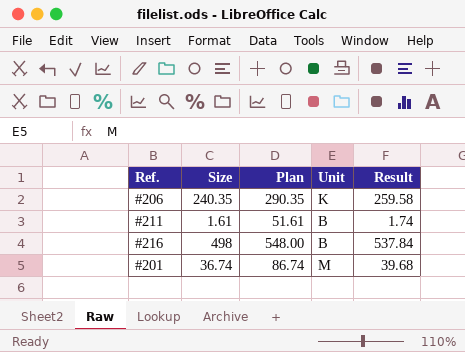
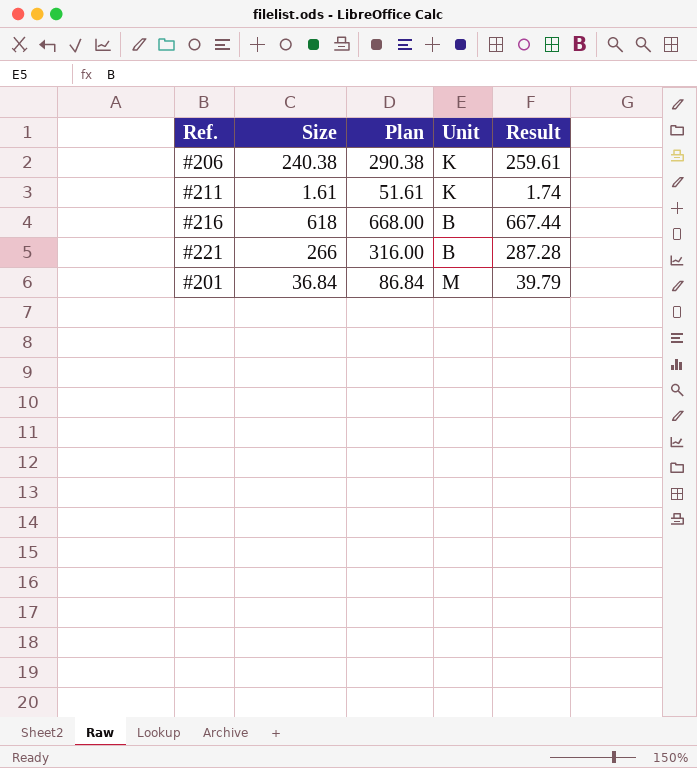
#206 | Size: 240.35 -> 240.38
#206 | Plan: 290.35 -> 290.38
#206 | Result: 259.58 -> 259.61
#211 | Unit: B -> K
#216 | Size: 498 -> 618
#216 | Plan: 548.00 -> 668.00
#216 | Result: 537.84 -> 667.44
row #221: none -> 266 | 316.00 | B | 287.28
#201 | Size: 36.74 -> 36.84
#201 | Plan: 86.74 -> 86.84
#201 | Result: 39.68 -> 39.79

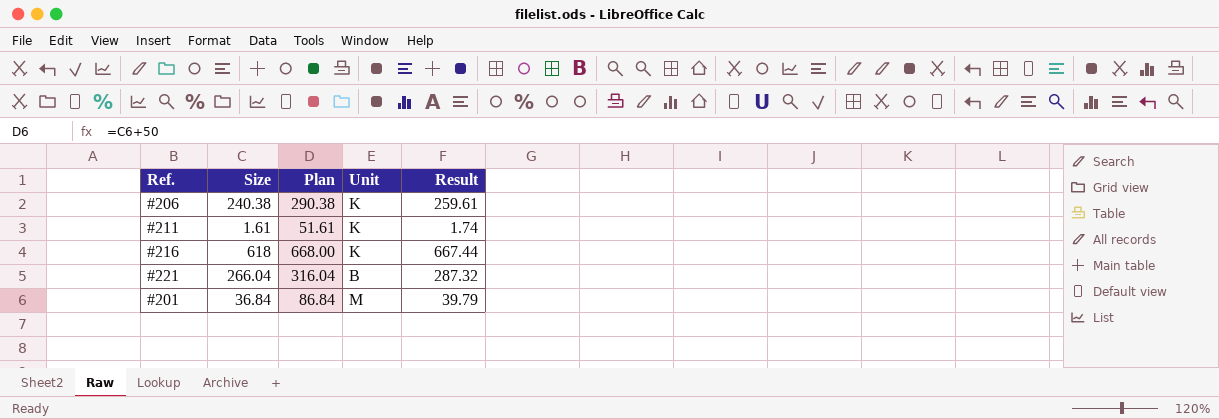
#216 | Unit: B -> K
#221 | Size: 266 -> 266.04
#221 | Plan: 316.00 -> 316.04
#221 | Result: 287.28 -> 287.32

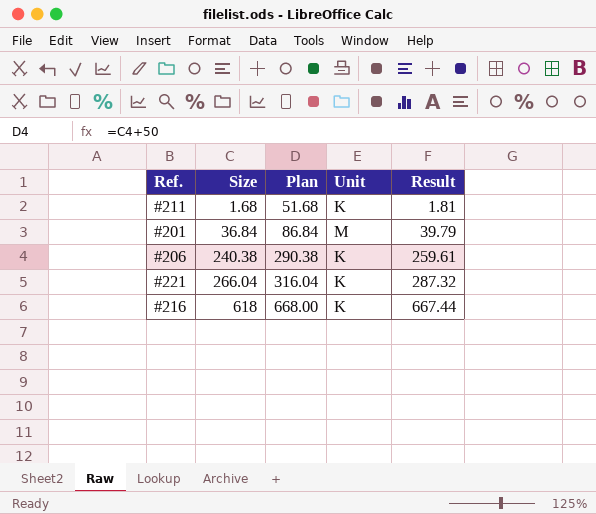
row order: none -> Size ascending
#211 | Size: 1.61 -> 1.68
#211 | Plan: 51.61 -> 51.68
#211 | Result: 1.74 -> 1.81
#221 | Unit: B -> K

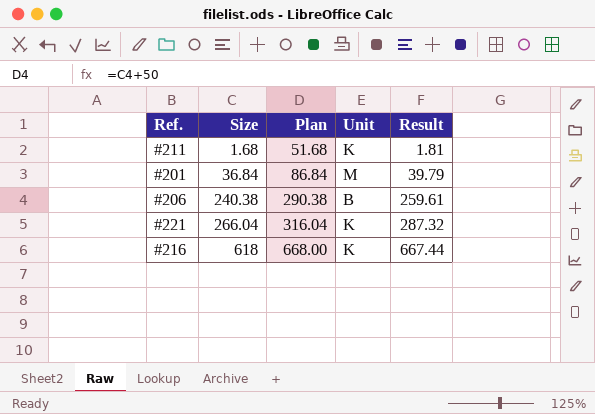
#206 | Unit: K -> B

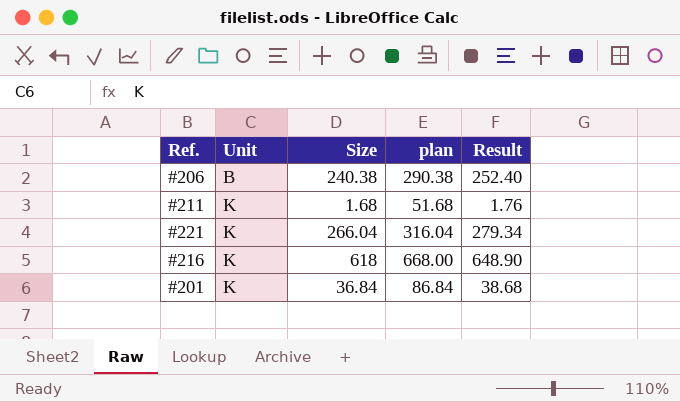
row order: Size ascending -> Unit ascending
column Unit | position: 4 -> 2
column name: Plan -> plan
column Result | formula: [Size] * 1.08 -> [Size] * 1.05
#201 | Unit: M -> K

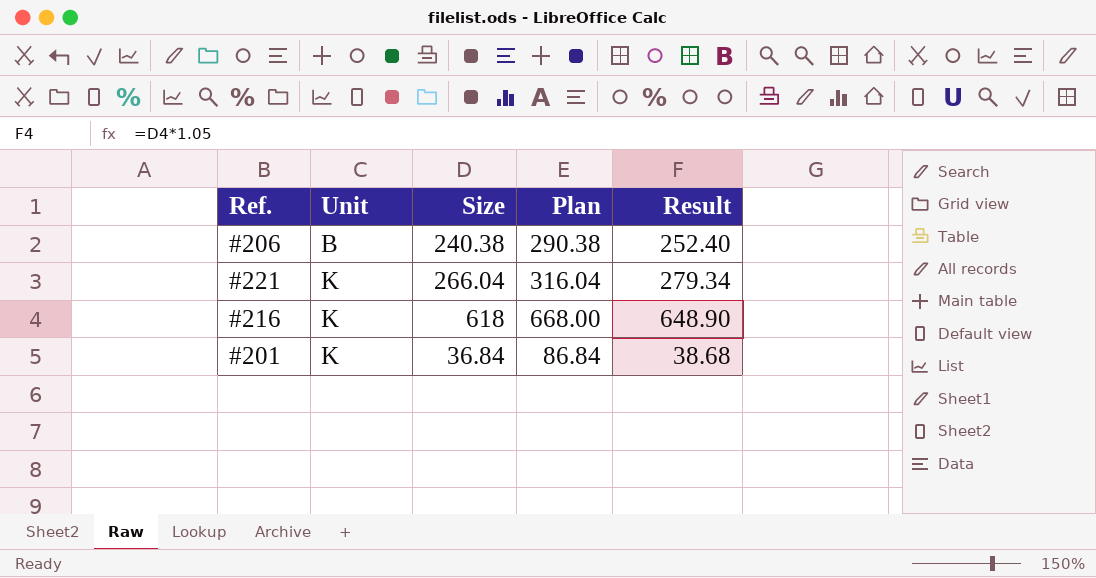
column name: plan -> Plan
row #211: K | 1.68 | 51.68 | 1.76 -> none

